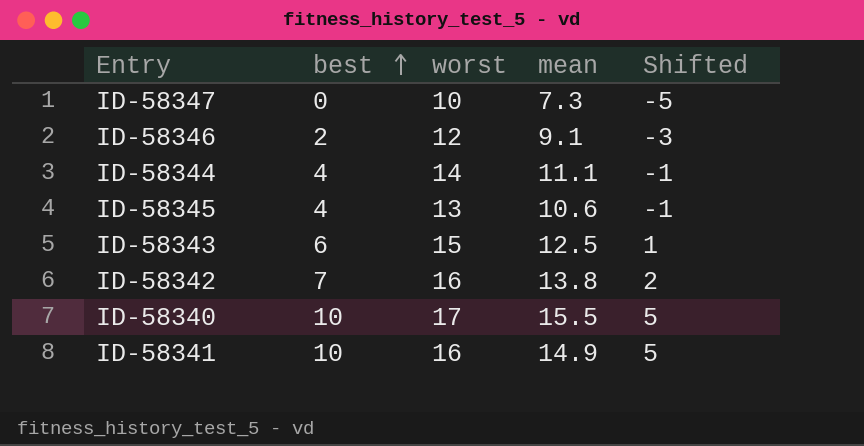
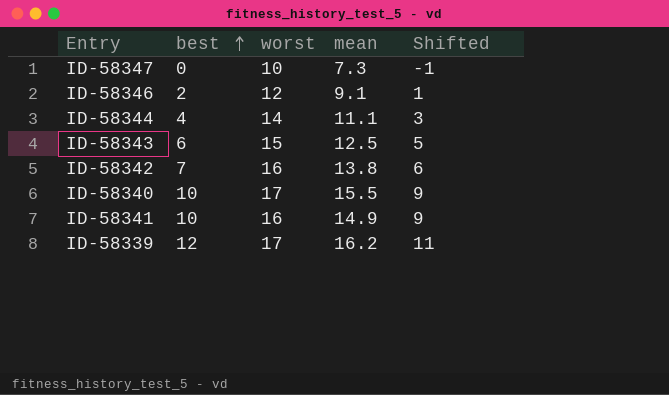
column Shifted | formula: [best] - 5 -> [best] - 1
row ID-58345: 4 | 13 | 10.6 | -1 -> none
row ID-58339: none -> 12 | 17 | 16.2 | 11

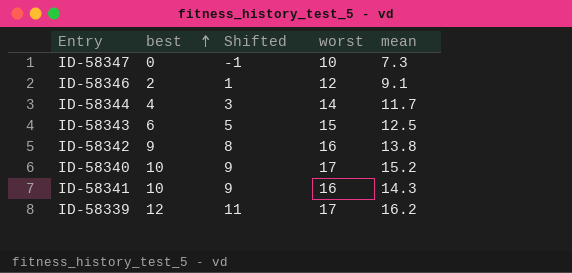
column Shifted | position: 5 -> 3
ID-58344 | mean: 11.1 -> 11.7
ID-58342 | best: 7 -> 9
ID-58342 | Shifted: 6 -> 8
ID-58340 | mean: 15.5 -> 15.2
ID-58341 | mean: 14.9 -> 14.3

